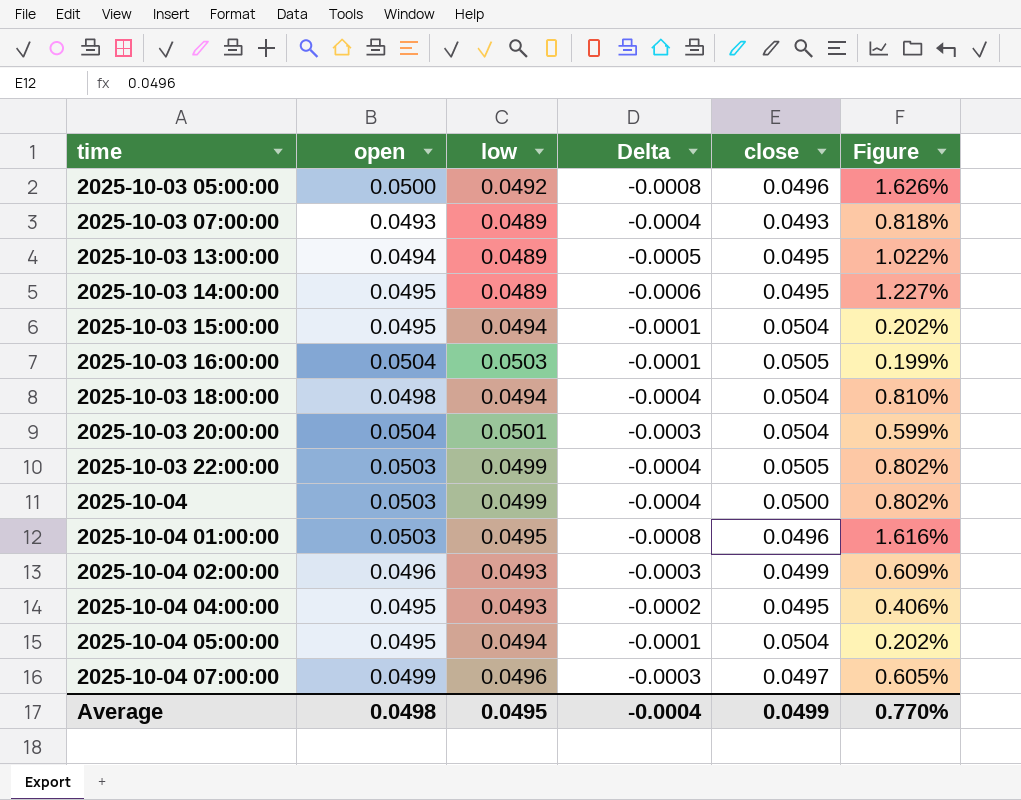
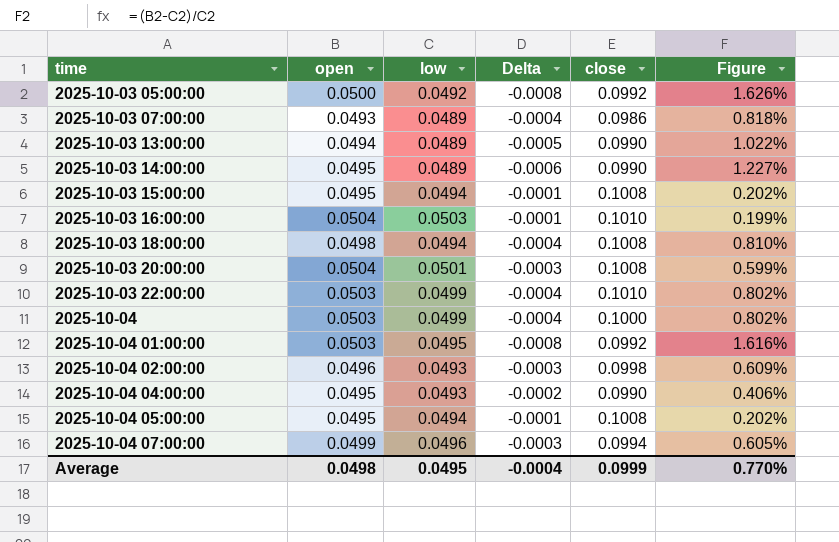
2025-10-03 05:00:00 | close: 0.0496 -> 0.0992
2025-10-03 07:00:00 | close: 0.0493 -> 0.0986
2025-10-03 13:00:00 | close: 0.0495 -> 0.0990
2025-10-03 14:00:00 | close: 0.0495 -> 0.0990
2025-10-03 15:00:00 | close: 0.0504 -> 0.1008
2025-10-03 16:00:00 | close: 0.0505 -> 0.1010
2025-10-03 18:00:00 | close: 0.0504 -> 0.1008
2025-10-03 20:00:00 | close: 0.0504 -> 0.1008
2025-10-03 22:00:00 | close: 0.0505 -> 0.1010
2025-10-04 | close: 0.0500 -> 0.1000
2025-10-04 01:00:00 | close: 0.0496 -> 0.0992
2025-10-04 02:00:00 | close: 0.0499 -> 0.0998
2025-10-04 04:00:00 | close: 0.0495 -> 0.0990
2025-10-04 05:00:00 | close: 0.0504 -> 0.1008
2025-10-04 07:00:00 | close: 0.0497 -> 0.0994
Average | close: 0.0499 -> 0.0999

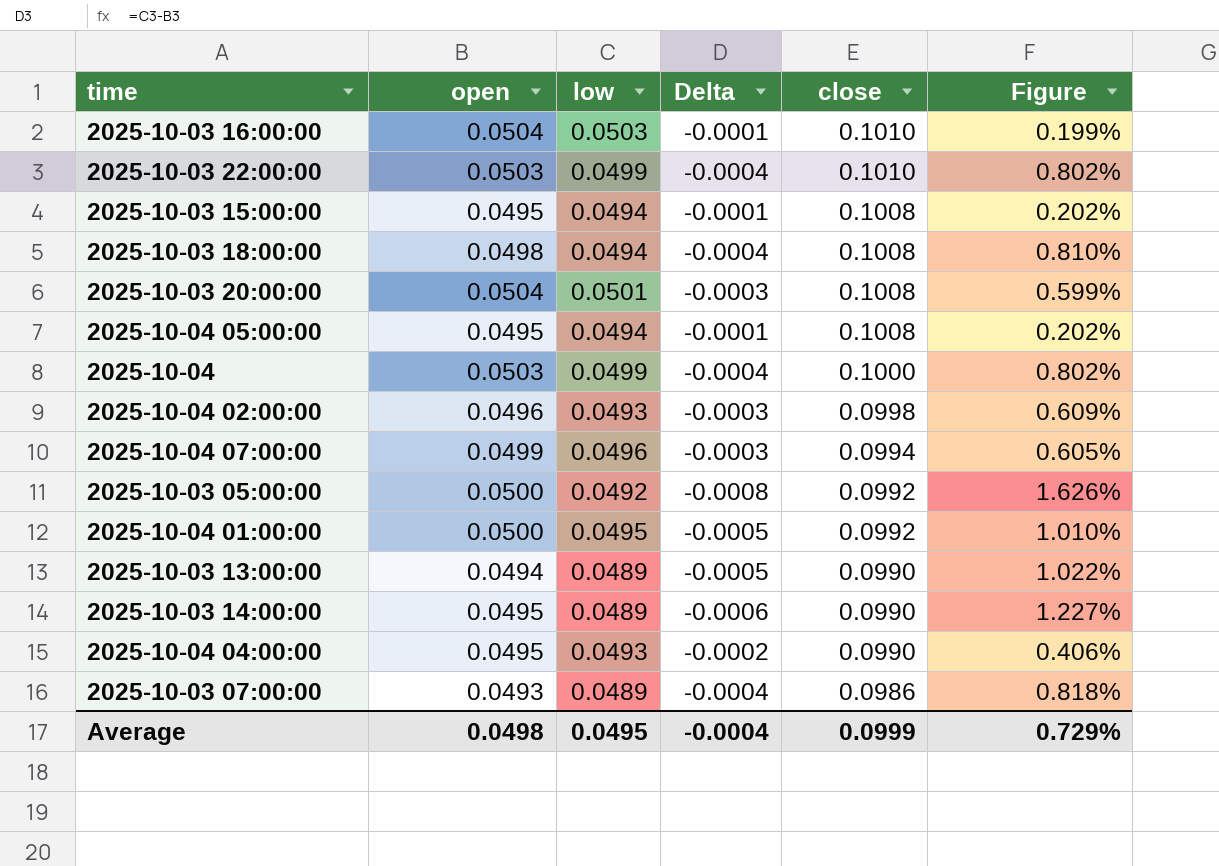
row order: time ascending -> close descending
2025-10-04 01:00:00 | open: 0.0503 -> 0.0500
2025-10-04 01:00:00 | Delta: -0.0008 -> -0.0005
2025-10-04 01:00:00 | Figure: 1.616% -> 1.010%
Average | Figure: 0.770% -> 0.729%

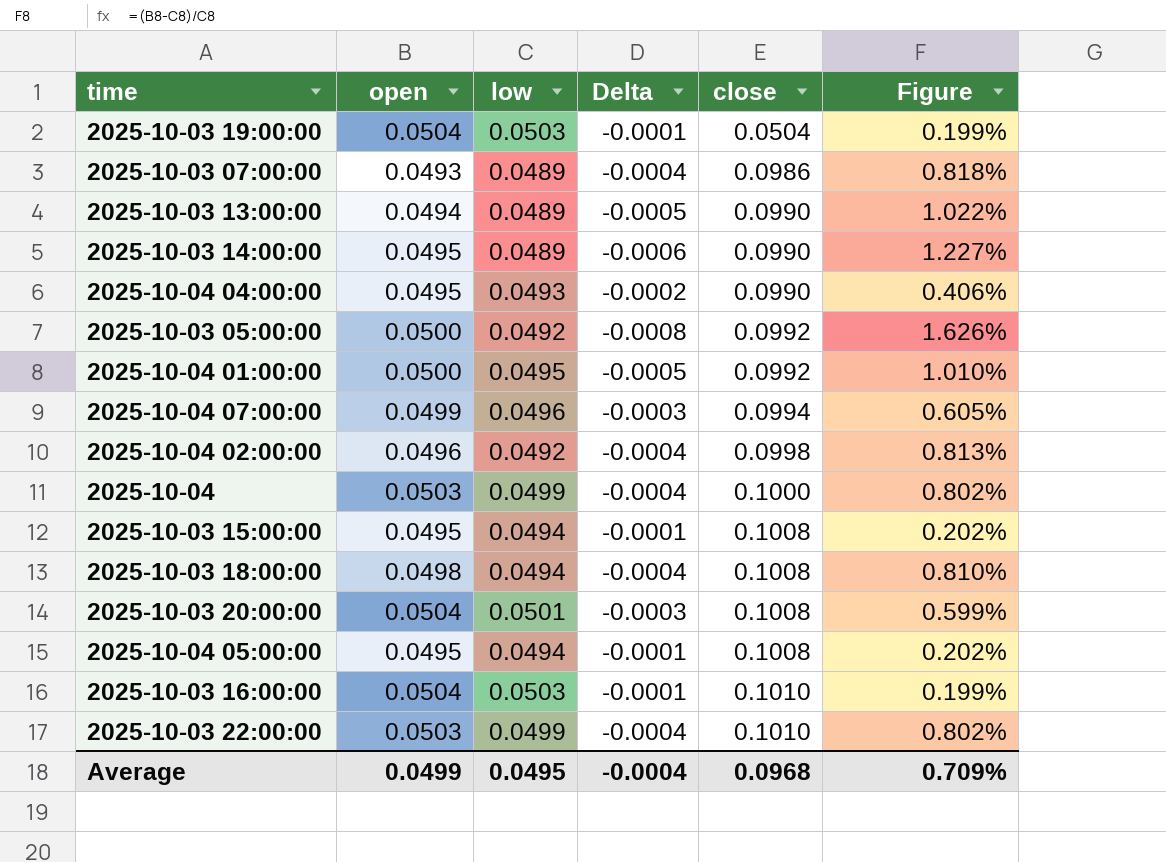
row order: close descending -> close ascending
row 2025-10-03 19:00:00: none -> 0.0504 | 0.0503 | -0.0001 | 0.0504 | 0.199%
2025-10-04 02:00:00 | low: 0.0493 -> 0.0492
2025-10-04 02:00:00 | Delta: -0.0003 -> -0.0004
2025-10-04 02:00:00 | Figure: 0.609% -> 0.813%
Average | open: 0.0498 -> 0.0499
Average | close: 0.0999 -> 0.0968
Average | Figure: 0.729% -> 0.709%

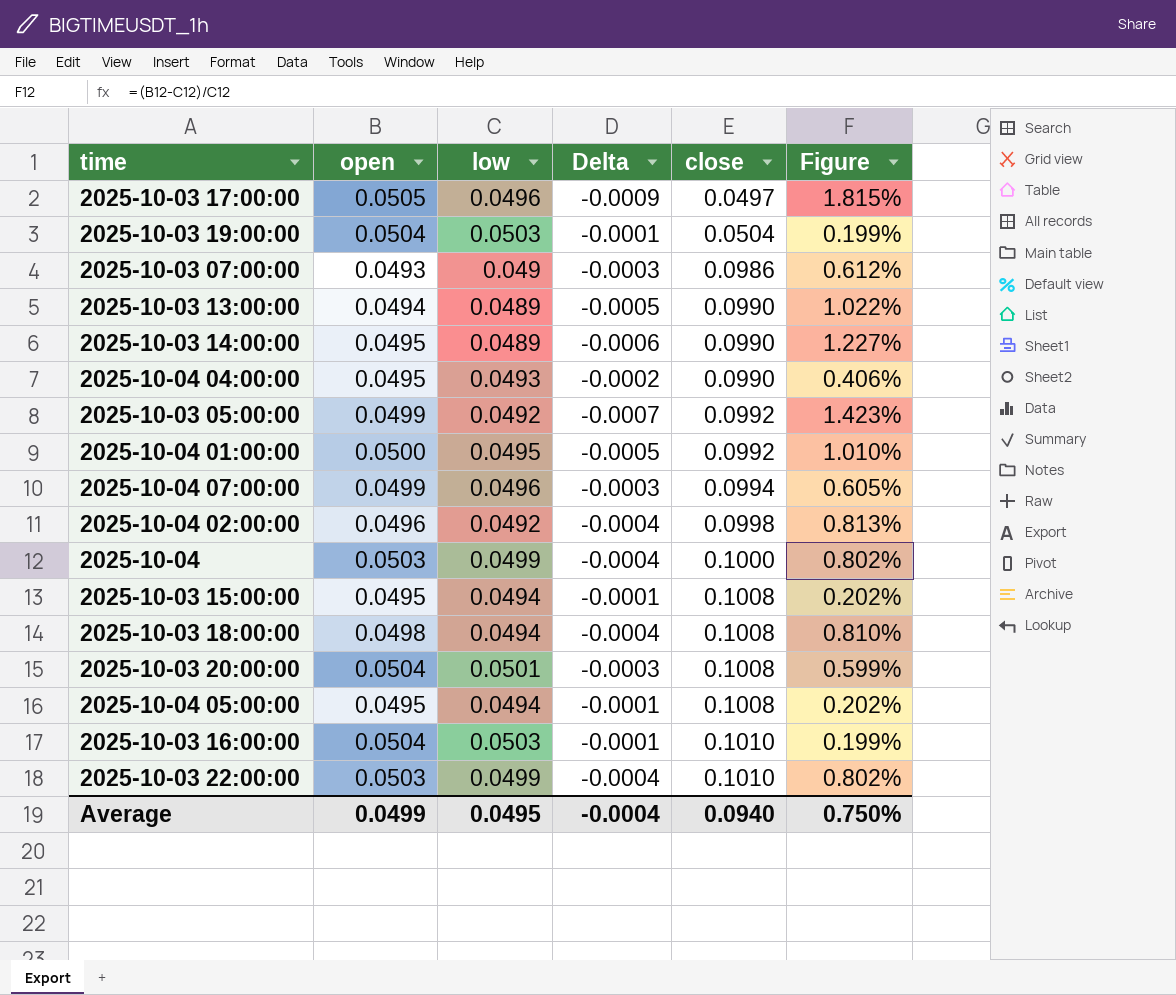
row 2025-10-03 17:00:00: none -> 0.0505 | 0.0496 | -0.0009 | 0.0497 | 1.815%
2025-10-03 07:00:00 | low: 0.0489 -> 0.049
2025-10-03 07:00:00 | Delta: -0.0004 -> -0.0003
2025-10-03 07:00:00 | Figure: 0.818% -> 0.612%
2025-10-03 05:00:00 | open: 0.0500 -> 0.0499
2025-10-03 05:00:00 | Delta: -0.0008 -> -0.0007
2025-10-03 05:00:00 | Figure: 1.626% -> 1.423%
Average | close: 0.0968 -> 0.0940
Average | Figure: 0.709% -> 0.750%

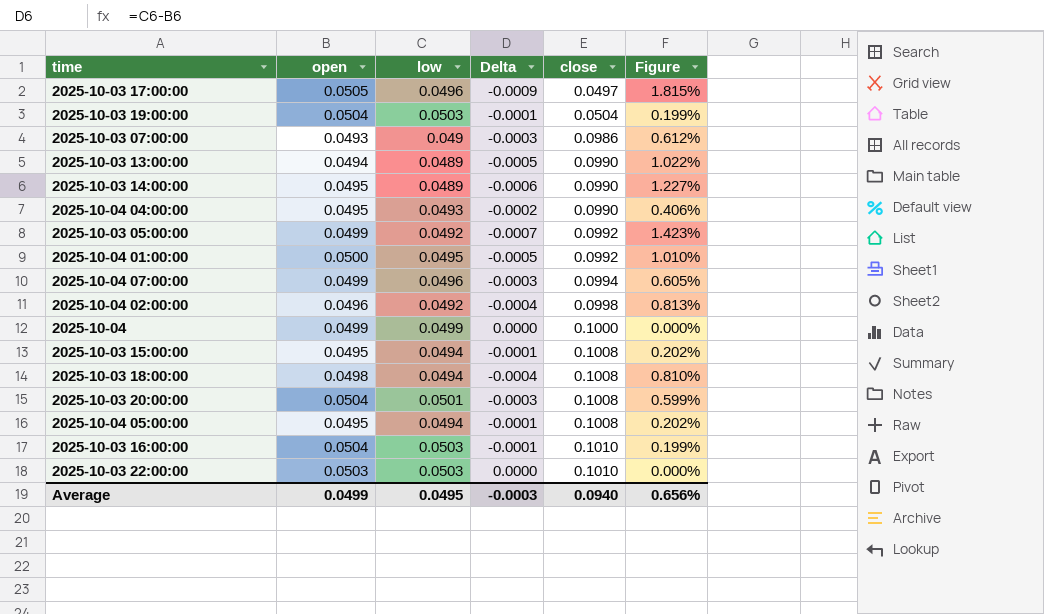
2025-10-04 | open: 0.0503 -> 0.0499
2025-10-04 | Delta: -0.0004 -> 0.0000
2025-10-04 | Figure: 0.802% -> 0.000%
2025-10-03 22:00:00 | low: 0.0499 -> 0.0503
2025-10-03 22:00:00 | Delta: -0.0004 -> 0.0000
2025-10-03 22:00:00 | Figure: 0.802% -> 0.000%
Average | Delta: -0.0004 -> -0.0003
Average | Figure: 0.750% -> 0.656%

